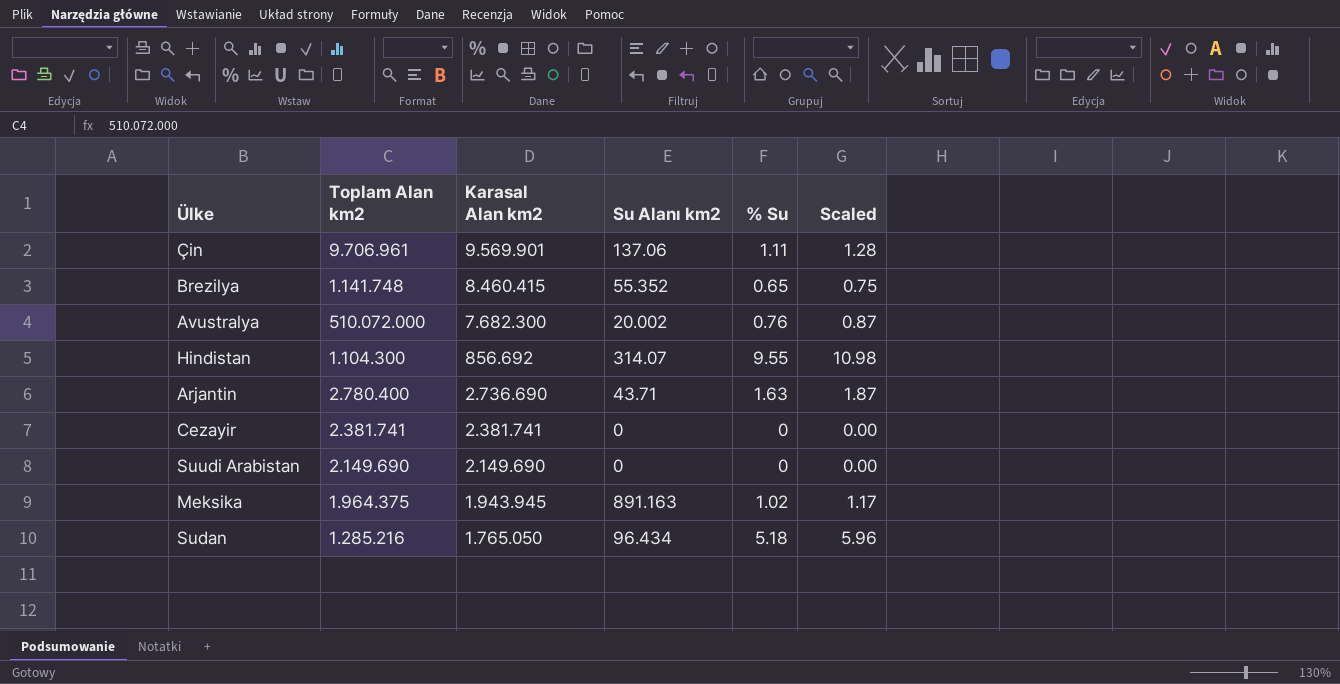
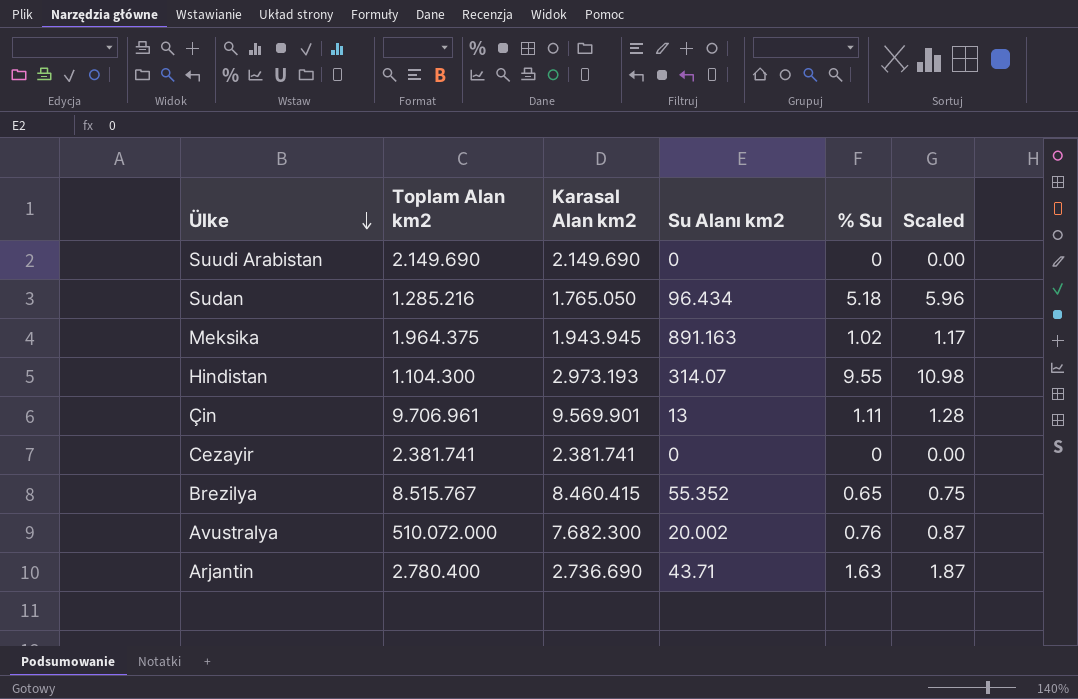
row order: none -> Ülke descending
Hindistan | Karasal Alan km2: 856.692 -> 2.973.193
Çin | Su Alanı km2: 137.06 -> 13
Brezilya | Toplam Alan km2: 1.141.748 -> 8.515.767

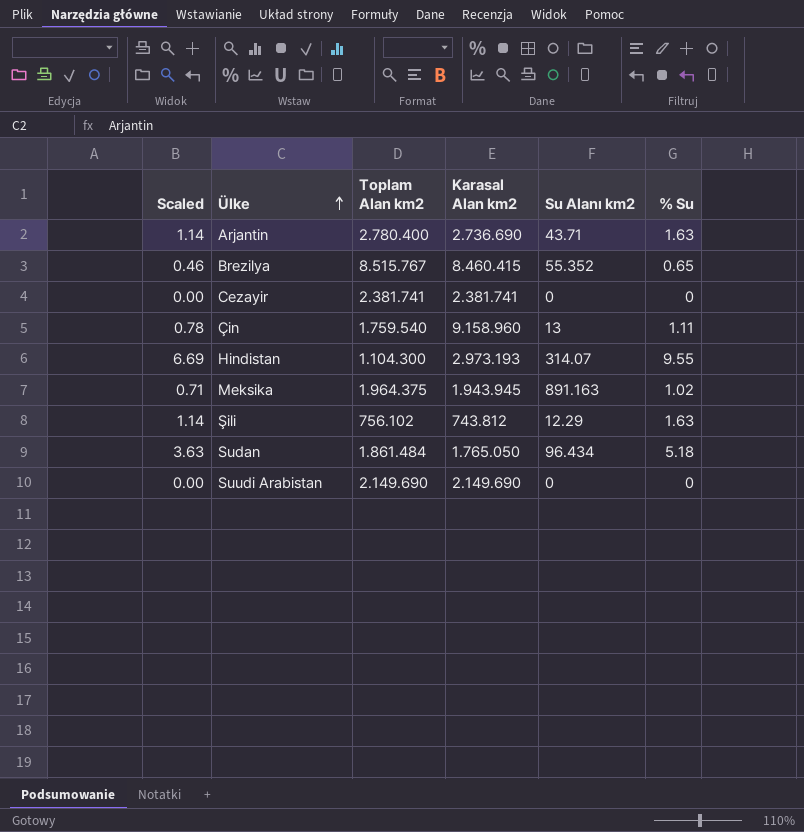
row order: Ülke descending -> Ülke ascending
column Scaled | formula: [% Su] * 1.15 -> [% Su] * 0.7
column Scaled | position: 6 -> 1
row Avustralya: 510.072.000 | 7.682.300 | 20.002 | 0.76 | 0.87 -> none
Çin | Toplam Alan km2: 9.706.961 -> 1.759.540
Çin | Karasal Alan km2: 9.569.901 -> 9.158.960
row Şili: none -> 1.14 | 756.102 | 743.812 | 12.29 | 1.63
Sudan | Toplam Alan km2: 1.285.216 -> 1.861.484

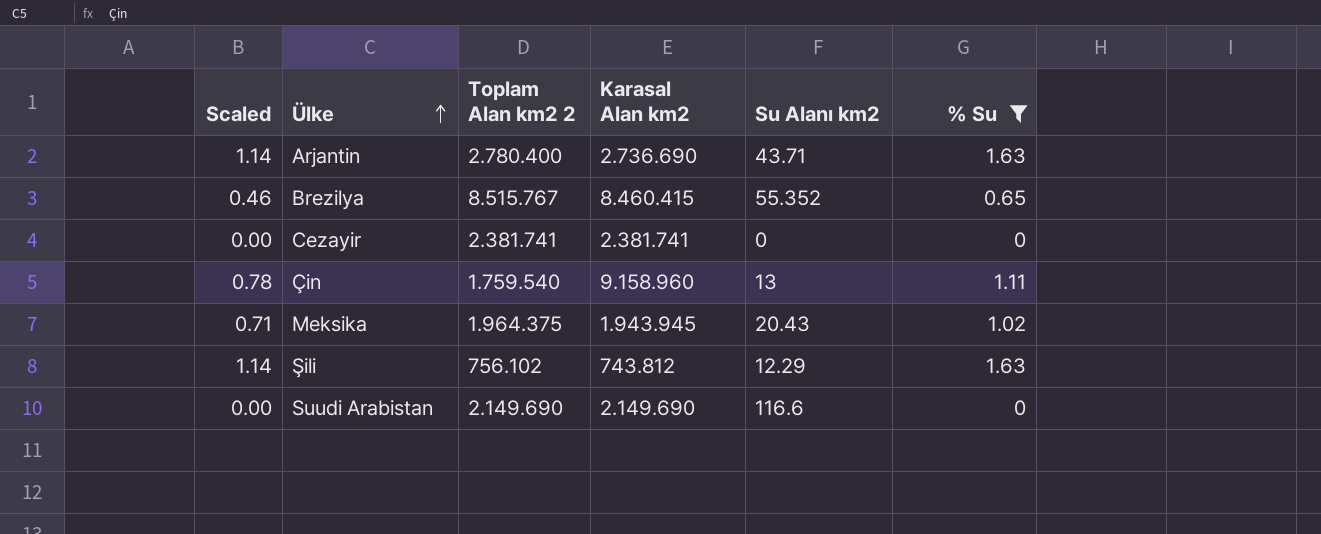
filter: none -> % Su <= 1.63
column name: Toplam Alan km2 -> Toplam Alan km2 2
Meksika | Su Alanı km2: 891.163 -> 20.43
Suudi Arabistan | Su Alanı km2: 0 -> 116.6

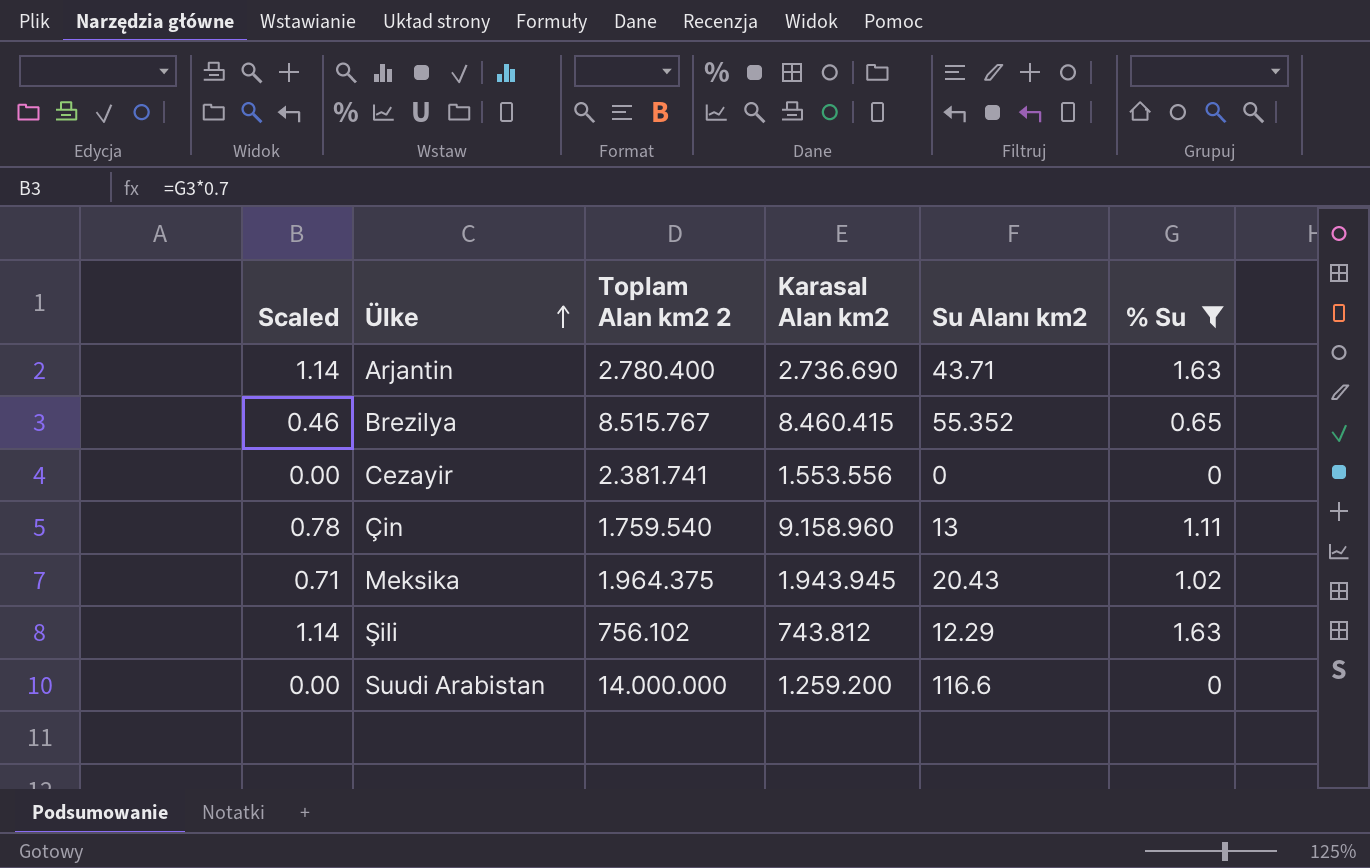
Cezayir | Karasal Alan km2: 2.381.741 -> 1.553.556
Suudi Arabistan | Toplam Alan km2 2: 2.149.690 -> 14.000.000
Suudi Arabistan | Karasal Alan km2: 2.149.690 -> 1.259.200

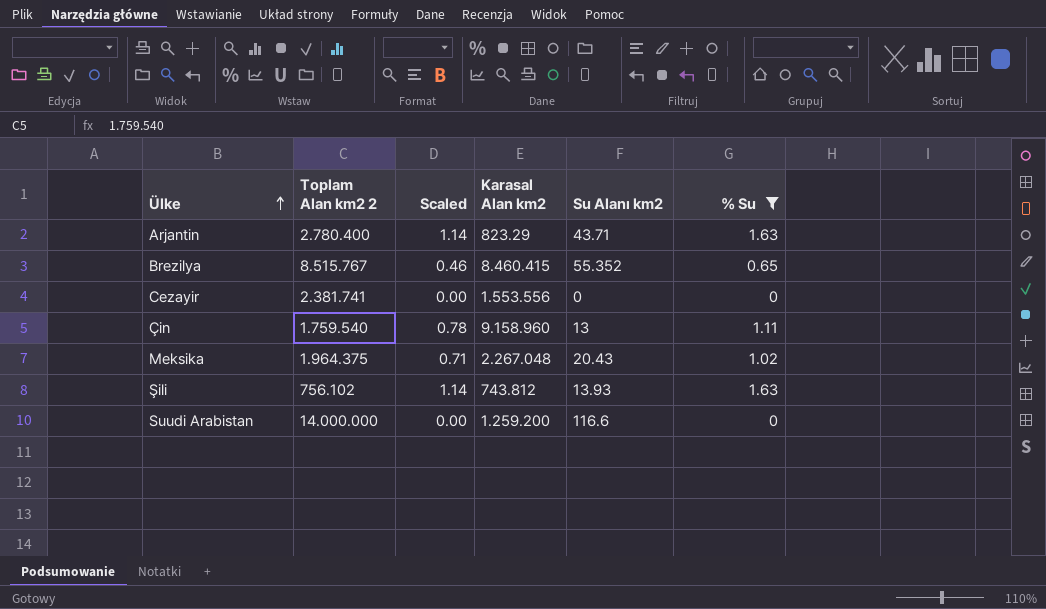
column Scaled | position: 1 -> 3
Arjantin | Karasal Alan km2: 2.736.690 -> 823.29
Meksika | Karasal Alan km2: 1.943.945 -> 2.267.048
Şili | Su Alanı km2: 12.29 -> 13.93

